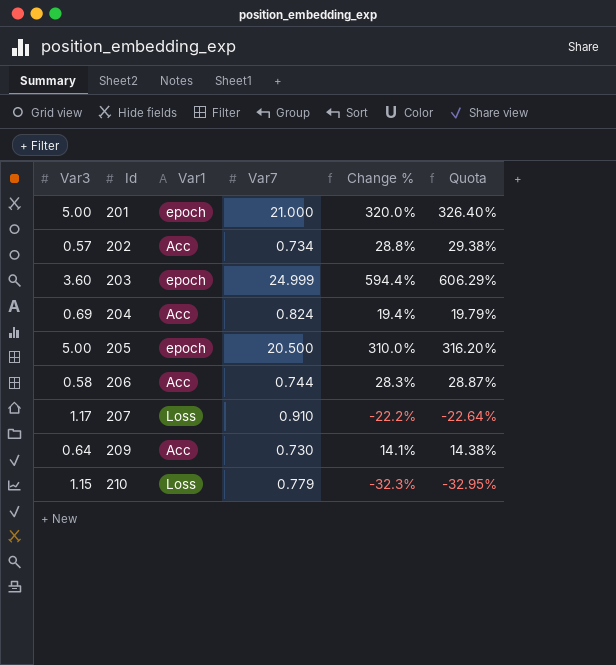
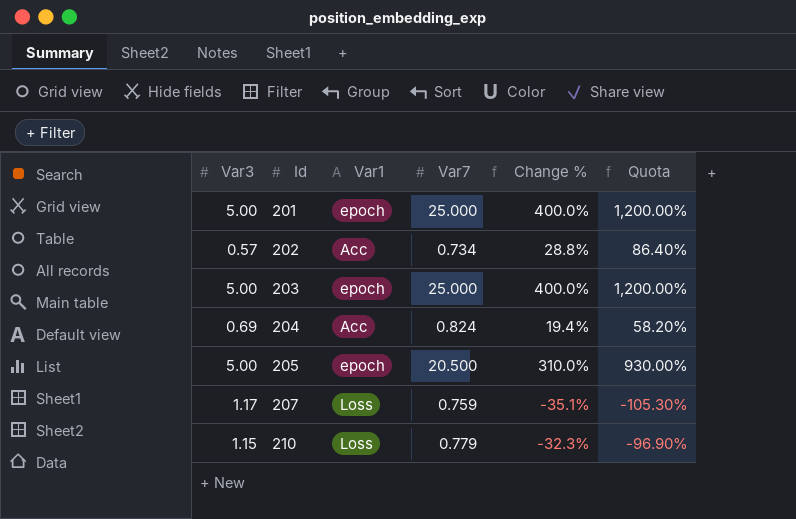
column Quota | formula: [Change %] * 1.02 -> [Change %] * 3
row 206: 0.58 | Acc | 0.744 | 28.3% | 28.87% -> none
row 209: 0.64 | Acc | 0.730 | 14.1% | 14.38% -> none
201 | Var7: 21.000 -> 25.000
201 | Change %: 320.0% -> 400.0%
203 | Var3: 3.60 -> 5.00
203 | Var7: 24.999 -> 25.000
203 | Change %: 594.4% -> 400.0%
207 | Var7: 0.910 -> 0.759
207 | Change %: -22.2% -> -35.1%

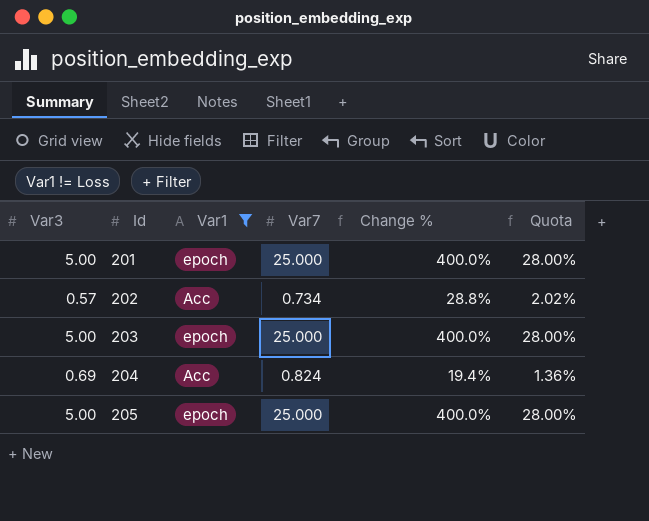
filter: none -> Var1 != Loss
column Quota | formula: [Change %] * 3 -> [Change %] * 0.07
205 | Var7: 20.500 -> 25.000
205 | Change %: 310.0% -> 400.0%

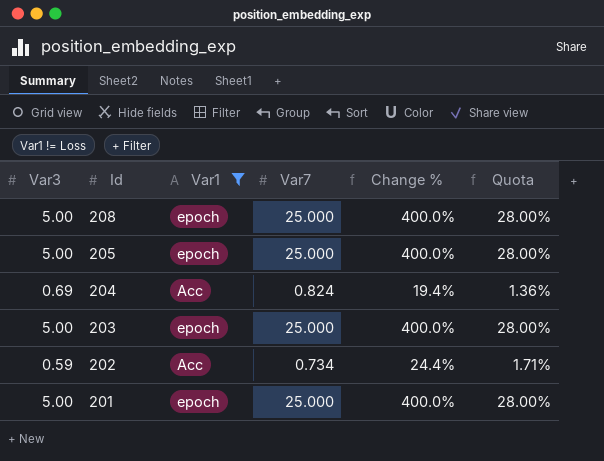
row order: Id ascending -> Id descending
row 208: none -> 5.00 | epoch | 25.000 | 400.0% | 28.00%
202 | Var3: 0.57 -> 0.59
202 | Change %: 28.8% -> 24.4%
202 | Quota: 2.02% -> 1.71%

